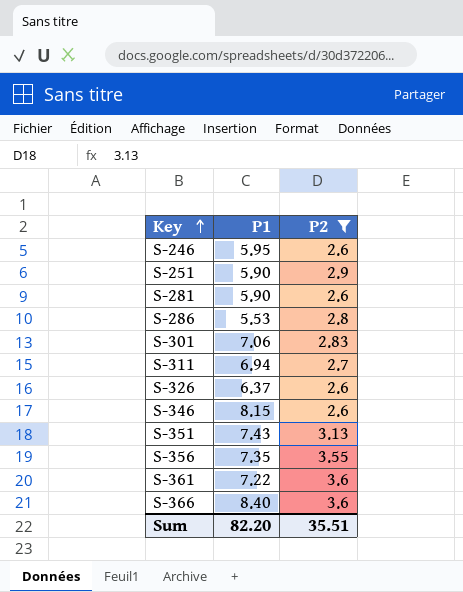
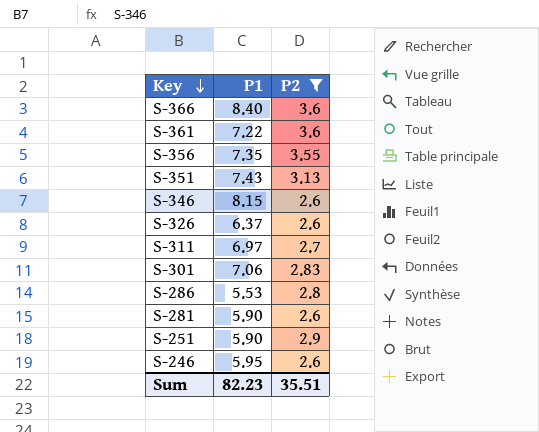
row order: Key ascending -> Key descending
S-311 | P1: 6.94 -> 6.97
Sum | P1: 82.20 -> 82.23

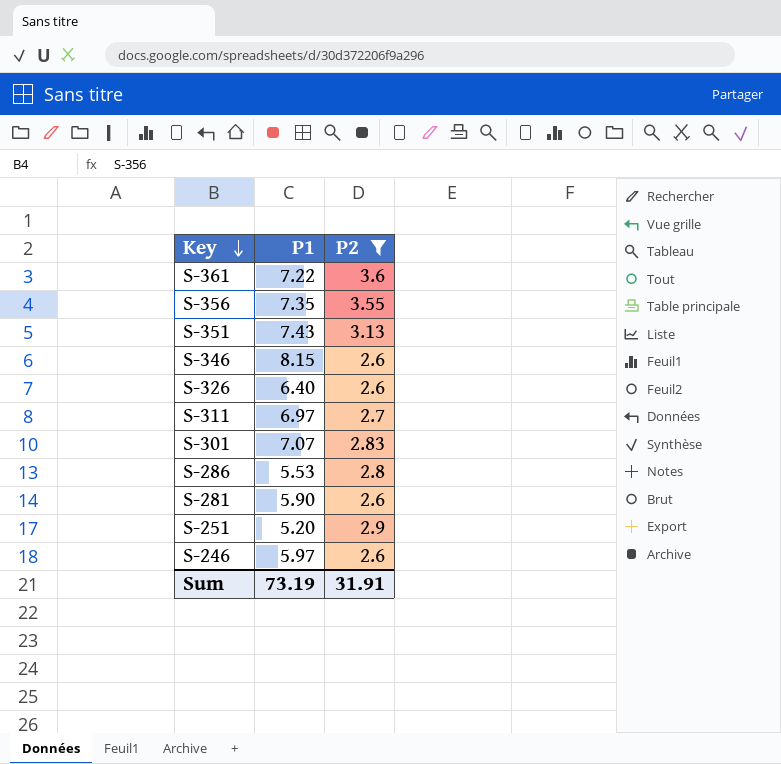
row S-366: 8.40 | 3.6 -> none
S-326 | P1: 6.37 -> 6.40
S-301 | P1: 7.06 -> 7.07
S-251 | P1: 5.90 -> 5.20
S-246 | P1: 5.95 -> 5.97
Sum | P1: 82.23 -> 73.19
Sum | P2: 35.51 -> 31.91

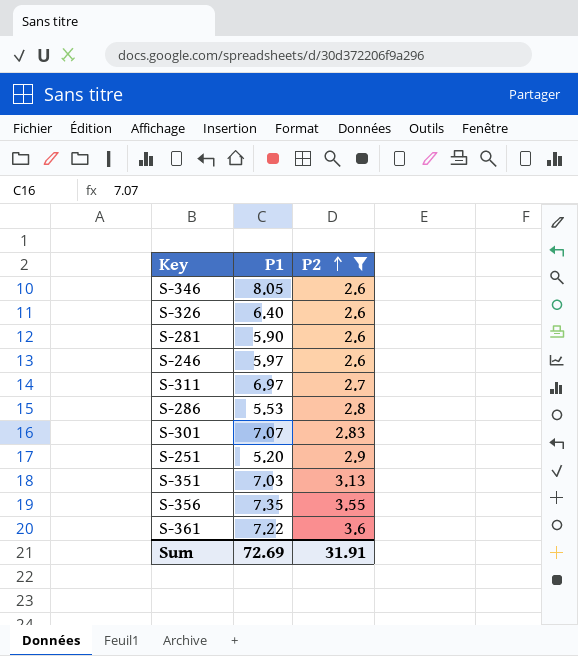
row order: Key descending -> P2 ascending
S-346 | P1: 8.15 -> 8.05
S-351 | P1: 7.43 -> 7.03
Sum | P1: 73.19 -> 72.69

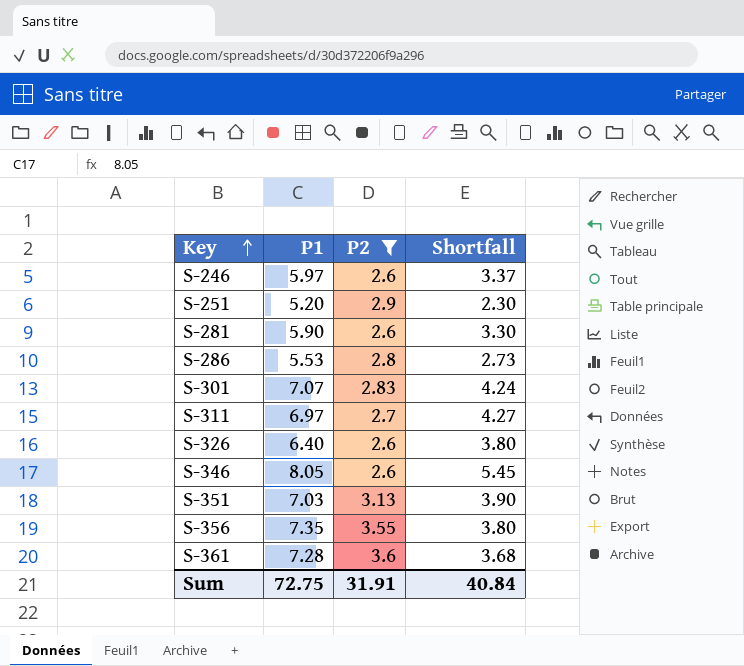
row order: P2 ascending -> Key ascending
column Shortfall | formula: none -> [P1] - [P2]
S-361 | P1: 7.22 -> 7.28
Sum | P1: 72.69 -> 72.75

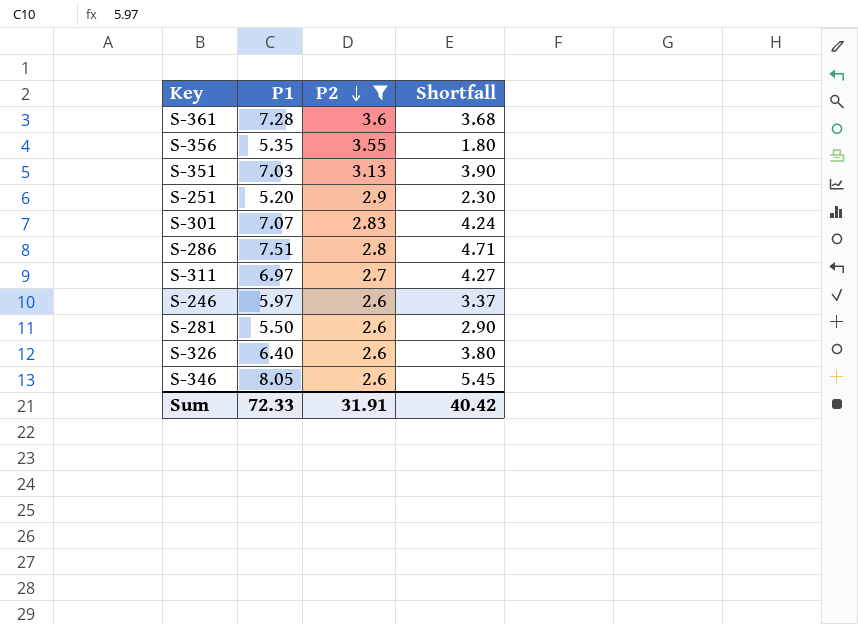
row order: Key ascending -> P2 descending
S-356 | P1: 7.35 -> 5.35
S-356 | Shortfall: 3.80 -> 1.80
S-286 | P1: 5.53 -> 7.51
S-286 | Shortfall: 2.73 -> 4.71
S-281 | P1: 5.90 -> 5.50
S-281 | Shortfall: 3.30 -> 2.90
Sum | P1: 72.75 -> 72.33
Sum | Shortfall: 40.84 -> 40.42

